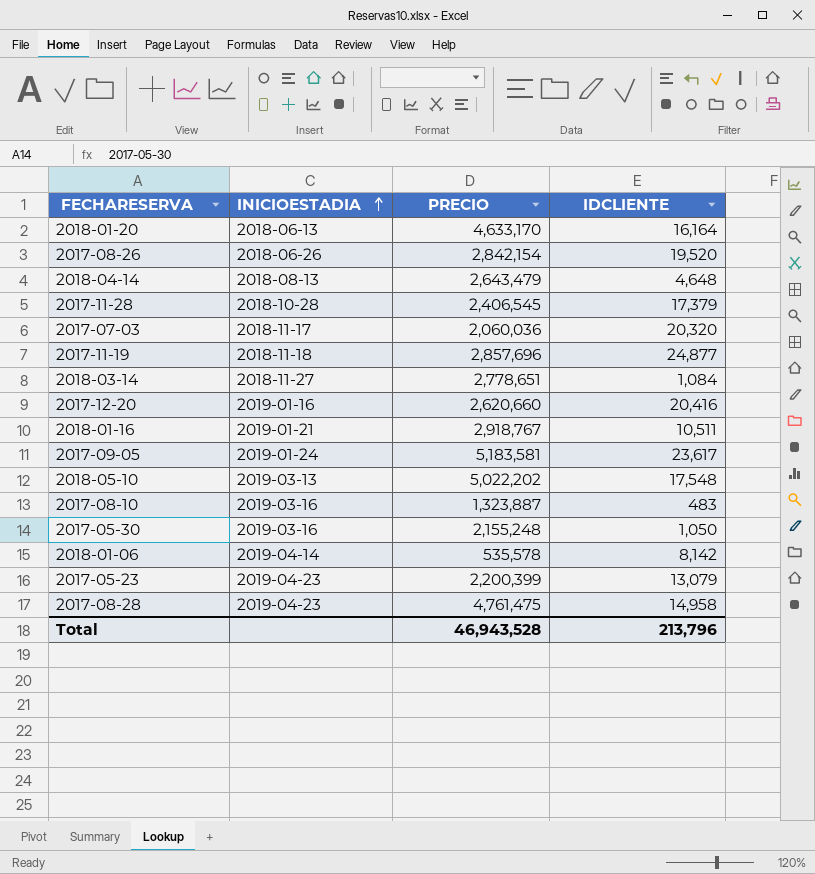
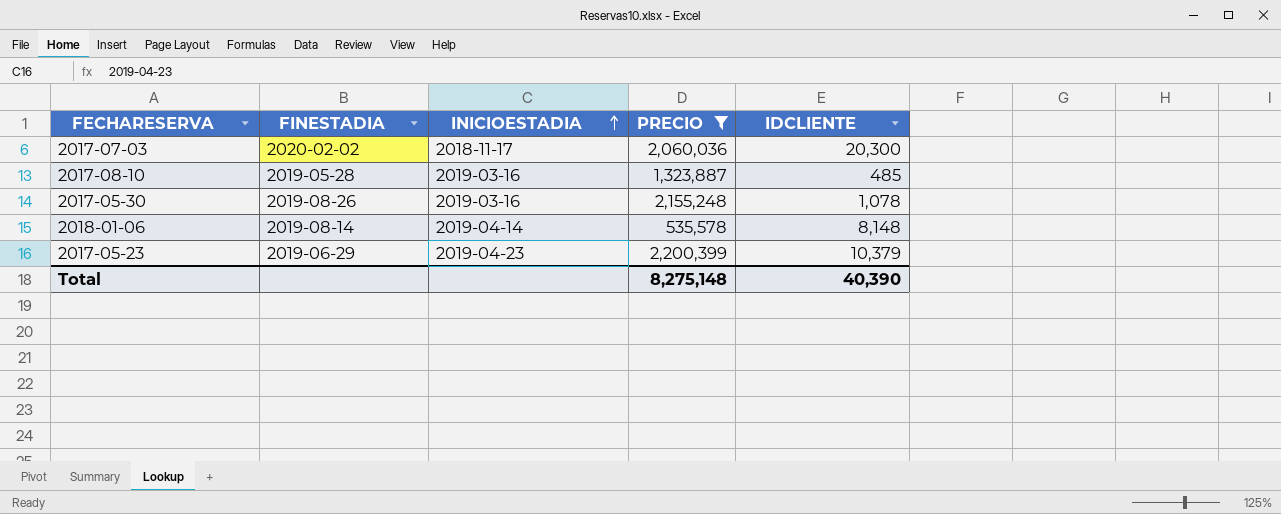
filter: none -> PRECIO <= 2,200,399
column FINESTADIA | position: none -> 2
2017-07-03 | IDCLIENTE: 20,320 -> 20,300
2017-08-10 | IDCLIENTE: 483 -> 485
2017-05-30 | IDCLIENTE: 1,050 -> 1,078
2018-01-06 | IDCLIENTE: 8,142 -> 8,148
2017-05-23 | IDCLIENTE: 13,079 -> 10,379
Total | PRECIO: 46,943,528 -> 8,275,148
Total | IDCLIENTE: 213,796 -> 40,390

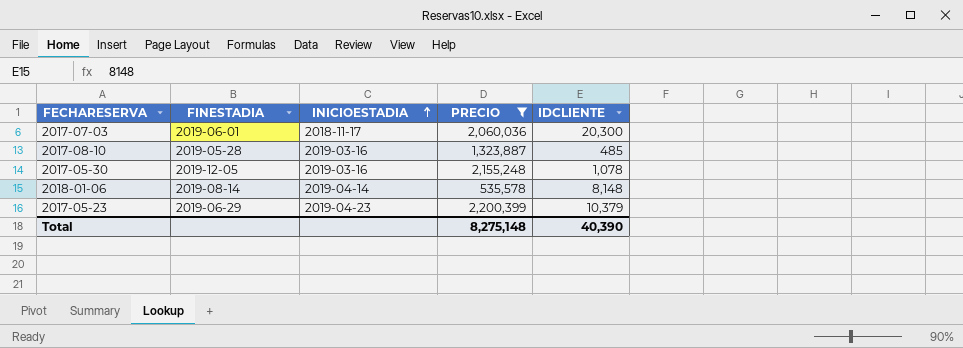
2017-07-03 | FINESTADIA: 2020-02-02 -> 2019-06-01
2017-05-30 | FINESTADIA: 2019-08-26 -> 2019-12-05

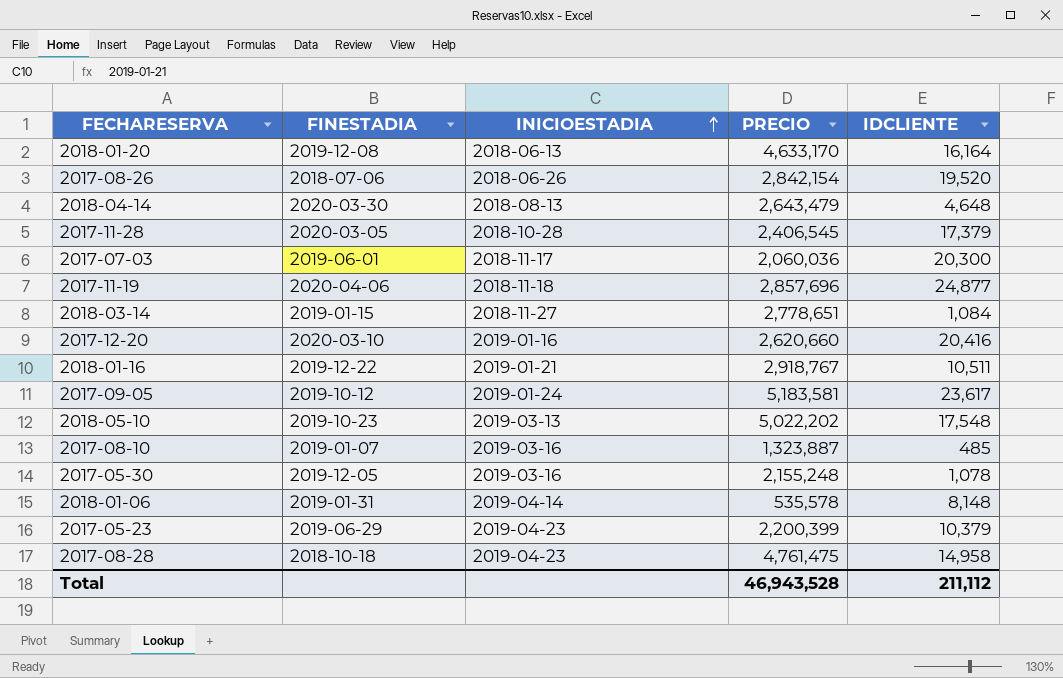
filter: PRECIO <= 2,200,399 -> none
2017-08-10 | FINESTADIA: 2019-05-28 -> 2019-01-07
2018-01-06 | FINESTADIA: 2019-08-14 -> 2019-01-31
Total | PRECIO: 8,275,148 -> 46,943,528
Total | IDCLIENTE: 40,390 -> 211,112

